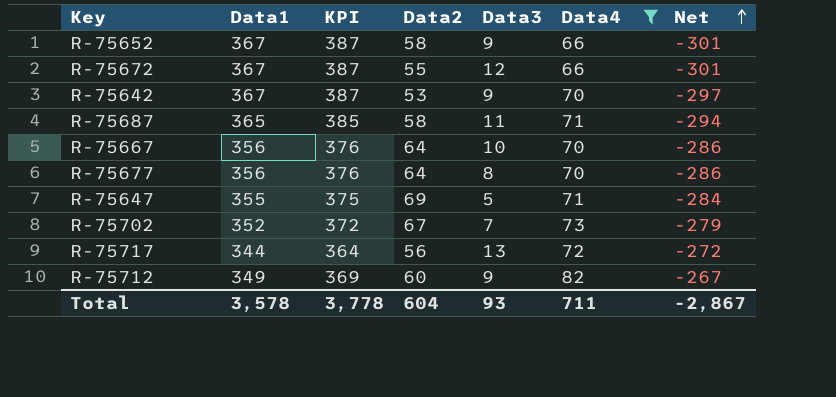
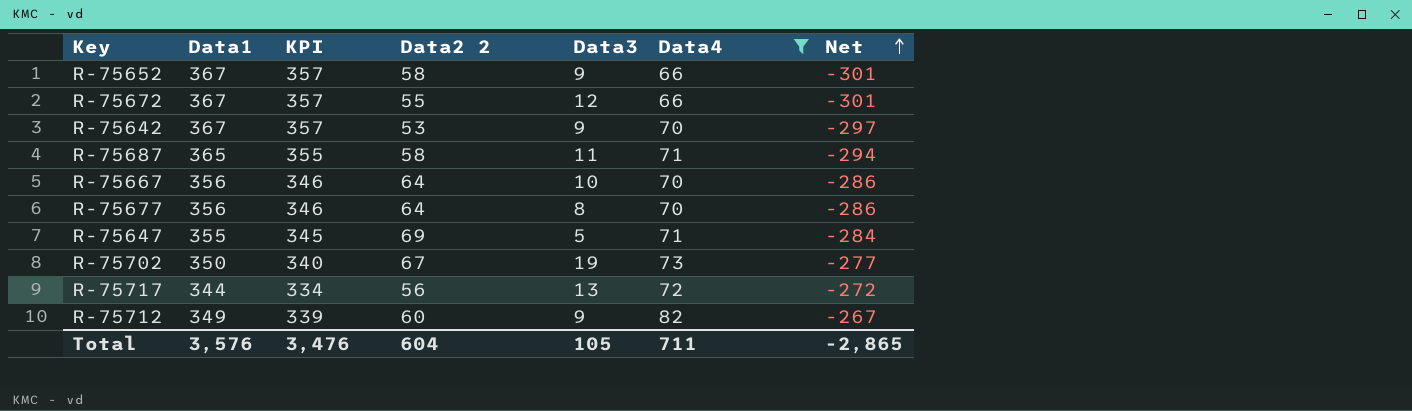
column KPI | formula: [Data1] + 20 -> [Data1] - 10
column name: Data2 -> Data2 2
R-75702 | Data1: 352 -> 350
R-75702 | Data3: 7 -> 19
R-75702 | Net: -279 -> -277
Total | Data1: 3,578 -> 3,576
Total | KPI: 3,778 -> 3,476
Total | Data3: 93 -> 105
Total | Net: -2,867 -> -2,865

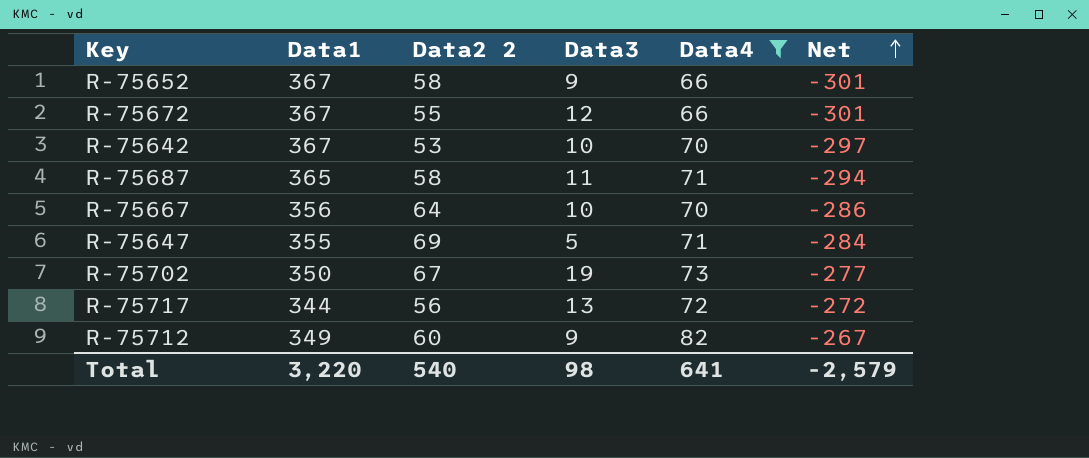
column KPI | formula: [Data1] - 10 -> none
row R-75677: 356 | 346 | 64 | 8 | 70 | -286 -> none
R-75642 | Data3: 9 -> 10
Total | Data1: 3,576 -> 3,220
Total | Data2 2: 604 -> 540
Total | Data3: 105 -> 98
Total | Data4: 711 -> 641
Total | Net: -2,865 -> -2,579

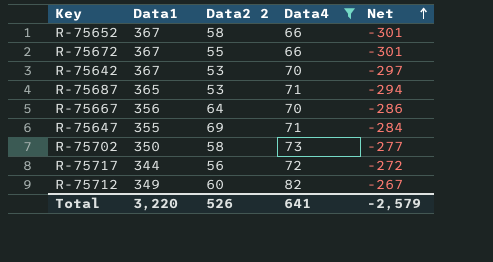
column Data3 | position: 4 -> none
R-75687 | Data2 2: 58 -> 53
R-75702 | Data2 2: 67 -> 58
Total | Data2 2: 540 -> 526

